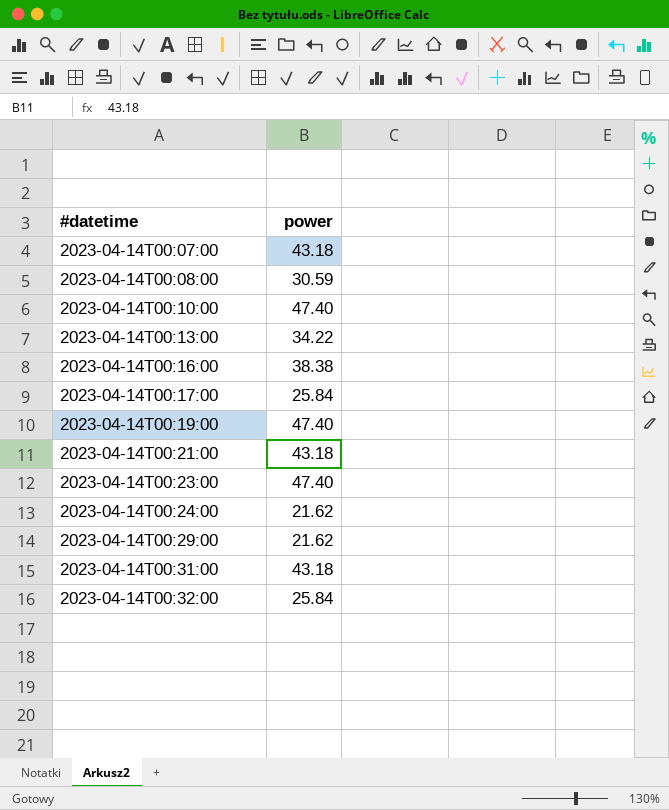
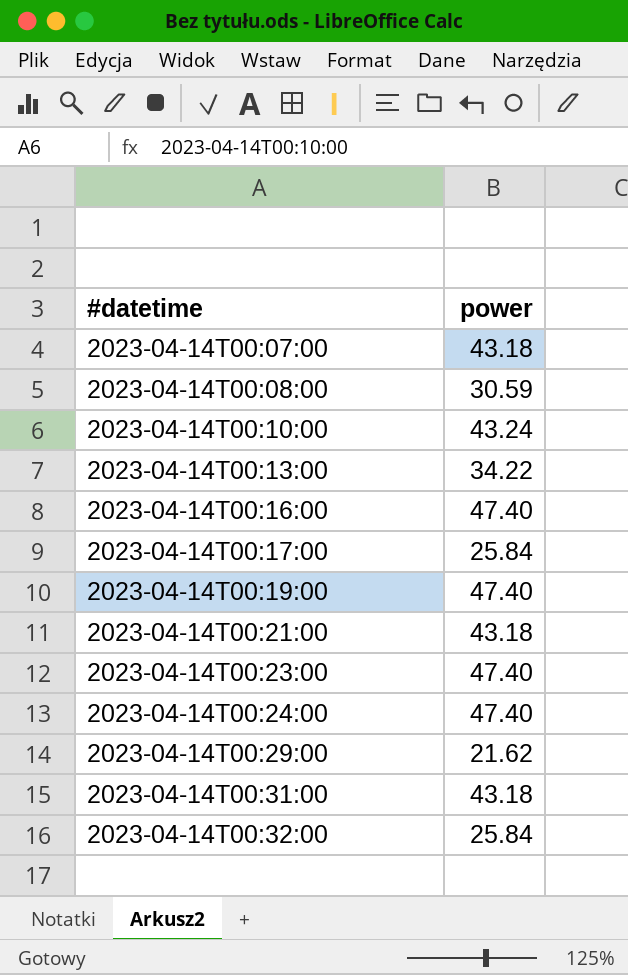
2023-04-14T00:10:00 | power: 47.40 -> 43.24
2023-04-14T00:16:00 | power: 38.38 -> 47.40
2023-04-14T00:24:00 | power: 21.62 -> 47.40

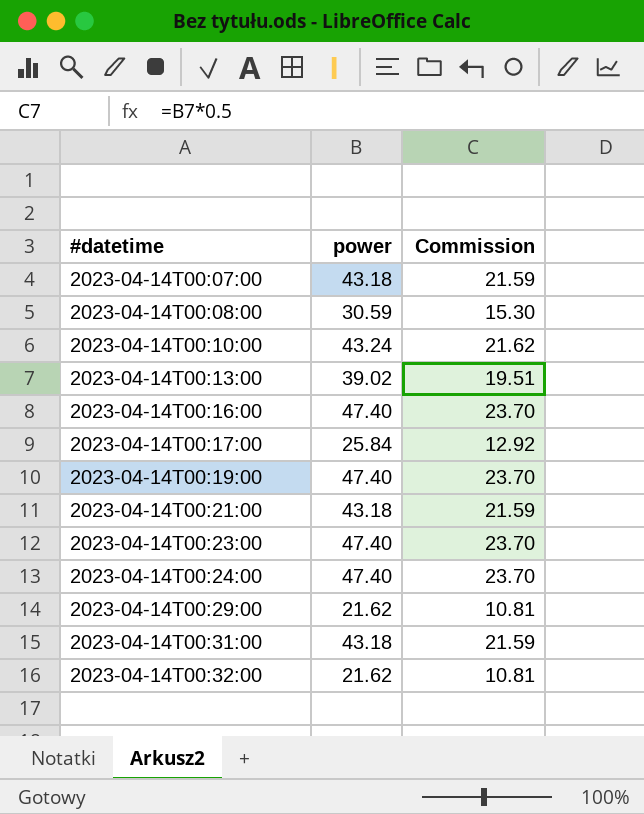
column Commission | formula: none -> [power] * 0.5
2023-04-14T00:13:00 | power: 34.22 -> 39.02
2023-04-14T00:32:00 | power: 25.84 -> 21.62

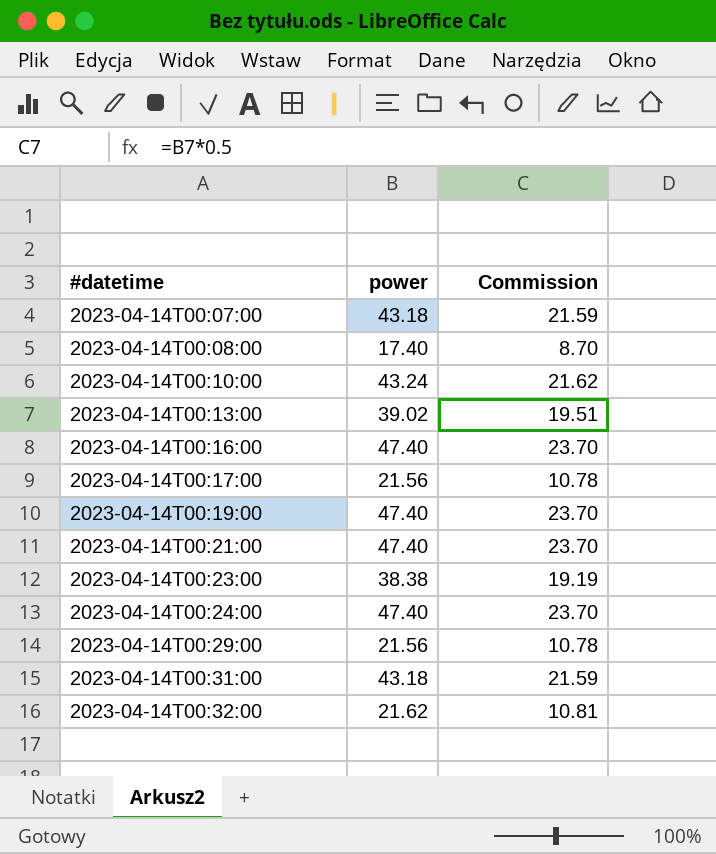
2023-04-14T00:08:00 | power: 30.59 -> 17.40
2023-04-14T00:08:00 | Commission: 15.30 -> 8.70
2023-04-14T00:17:00 | power: 25.84 -> 21.56
2023-04-14T00:17:00 | Commission: 12.92 -> 10.78
2023-04-14T00:21:00 | power: 43.18 -> 47.40
2023-04-14T00:21:00 | Commission: 21.59 -> 23.70
2023-04-14T00:23:00 | power: 47.40 -> 38.38
2023-04-14T00:23:00 | Commission: 23.70 -> 19.19
2023-04-14T00:29:00 | power: 21.62 -> 21.56
2023-04-14T00:29:00 | Commission: 10.81 -> 10.78

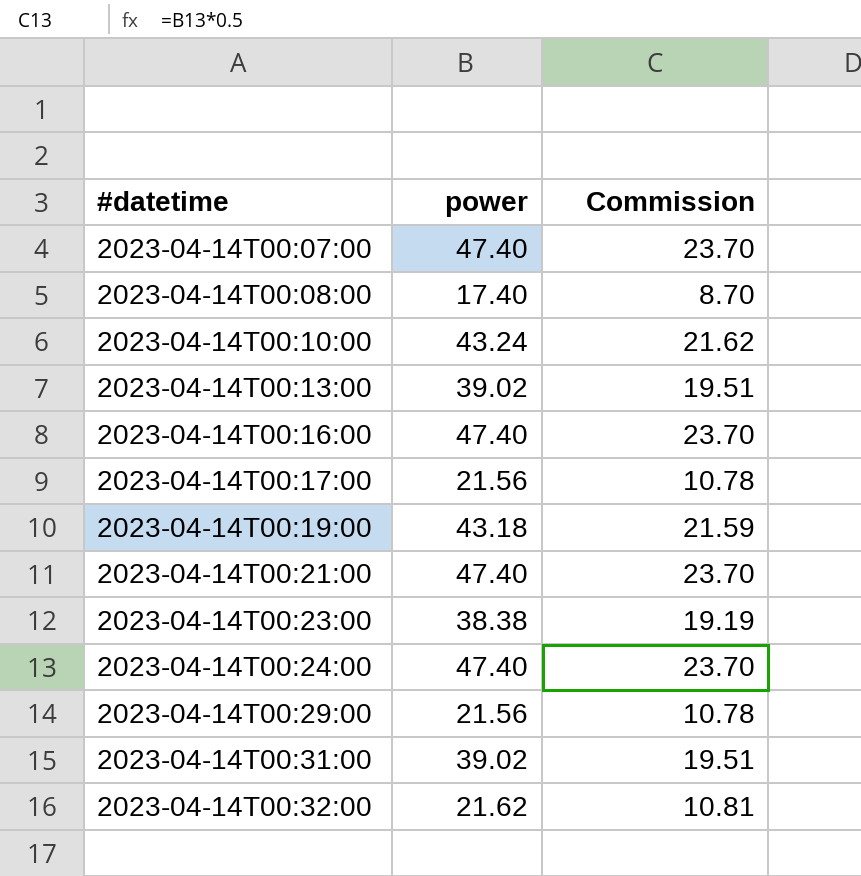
2023-04-14T00:07:00 | power: 43.18 -> 47.40
2023-04-14T00:07:00 | Commission: 21.59 -> 23.70
2023-04-14T00:19:00 | power: 47.40 -> 43.18
2023-04-14T00:19:00 | Commission: 23.70 -> 21.59
2023-04-14T00:31:00 | power: 43.18 -> 39.02
2023-04-14T00:31:00 | Commission: 21.59 -> 19.51

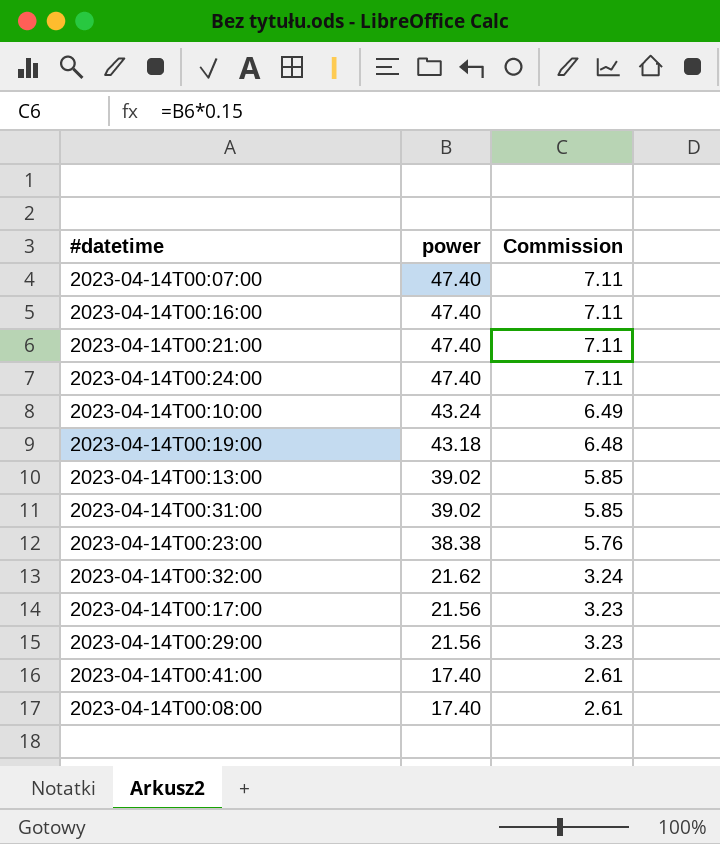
row order: #datetime ascending -> power descending
column Commission | formula: [power] * 0.5 -> [power] * 0.15
row 2023-04-14T00:41:00: none -> 17.40 | 2.61

